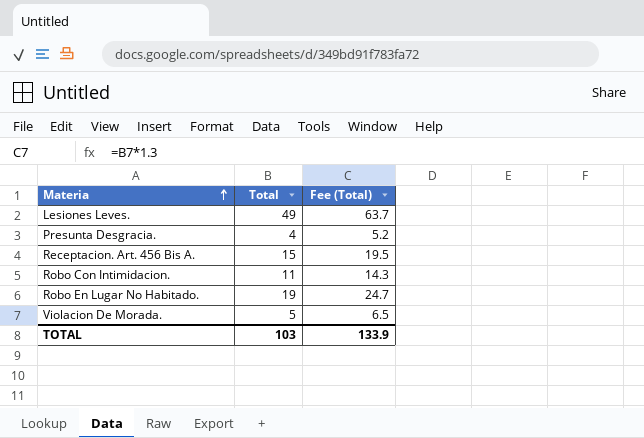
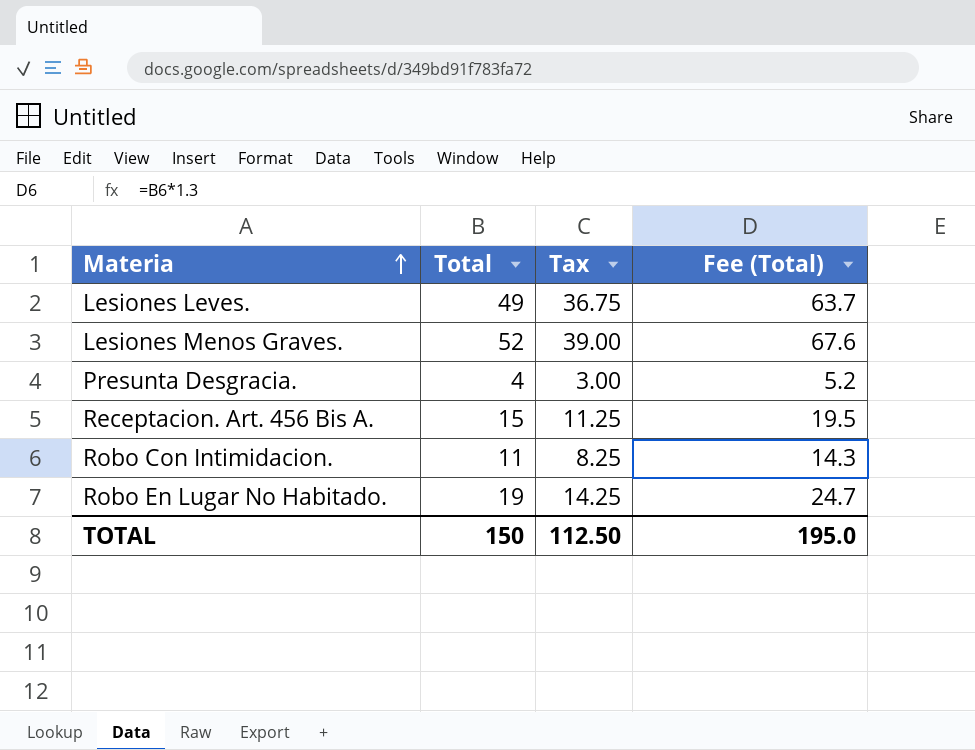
column Tax | formula: none -> [Total] * 0.75
row Violacion De Morada.: 5 | 6.5 -> none
row Lesiones Menos Graves.: none -> 52 | 39.00 | 67.6
TOTAL | Total: 103 -> 150
TOTAL | Fee (Total): 133.9 -> 195.0

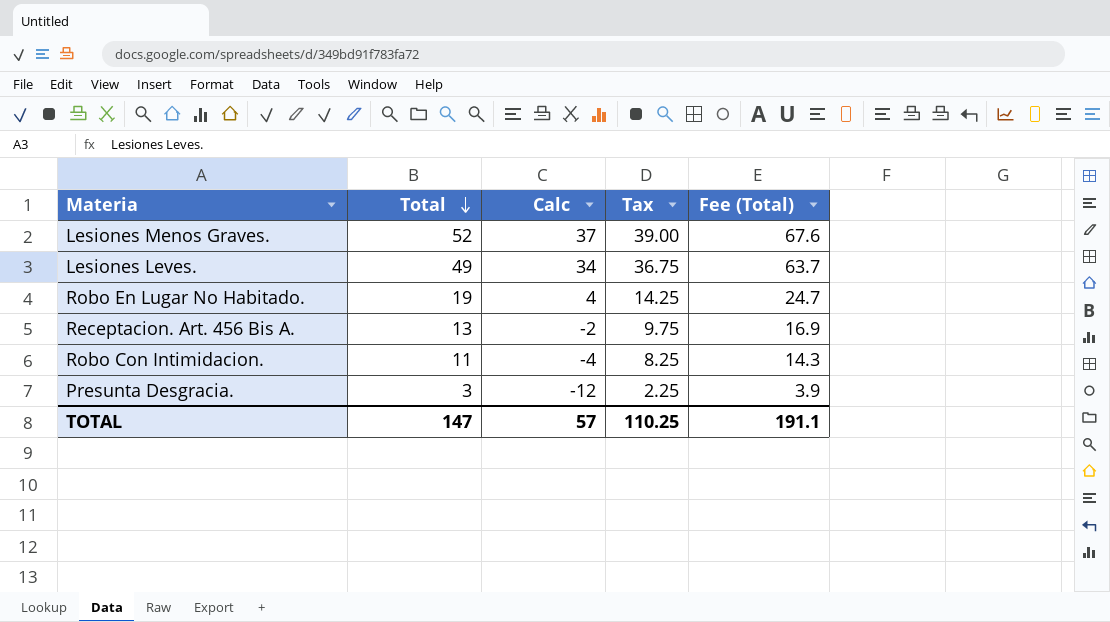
row order: Materia ascending -> Total descending
column Calc | formula: none -> [Total] - 15
Receptacion. Art. 456 Bis A. | Total: 15 -> 13
Receptacion. Art. 456 Bis A. | Tax: 11.25 -> 9.75
Receptacion. Art. 456 Bis A. | Fee (Total): 19.5 -> 16.9
Presunta Desgracia. | Total: 4 -> 3
Presunta Desgracia. | Tax: 3.00 -> 2.25
Presunta Desgracia. | Fee (Total): 5.2 -> 3.9
TOTAL | Total: 150 -> 147
TOTAL | Tax: 112.50 -> 110.25
TOTAL | Fee (Total): 195.0 -> 191.1

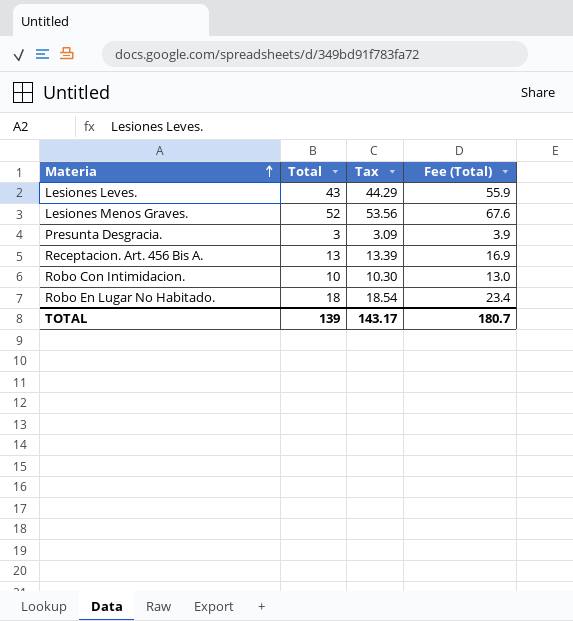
row order: Total descending -> Materia ascending
column Calc | formula: [Total] - 15 -> none
column Tax | formula: [Total] * 0.75 -> [Total] * 1.03
Lesiones Leves. | Total: 49 -> 43
Lesiones Leves. | Fee (Total): 63.7 -> 55.9
Robo Con Intimidacion. | Total: 11 -> 10
Robo Con Intimidacion. | Fee (Total): 14.3 -> 13.0
Robo En Lugar No Habitado. | Total: 19 -> 18
Robo En Lugar No Habitado. | Fee (Total): 24.7 -> 23.4
TOTAL | Total: 147 -> 139
TOTAL | Tax: 110.25 -> 143.17
TOTAL | Fee (Total): 191.1 -> 180.7

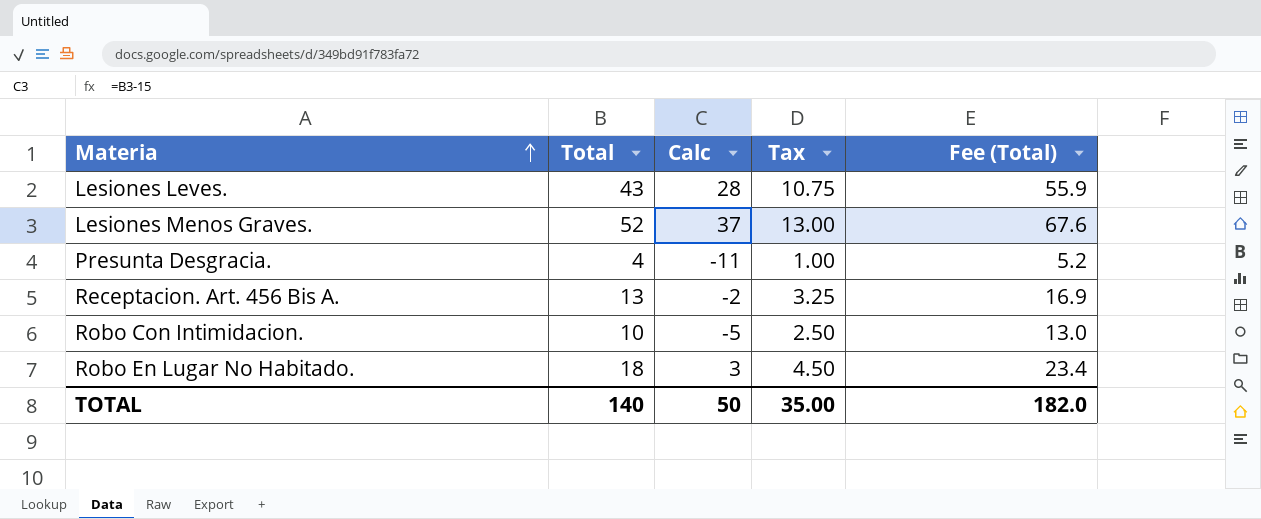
column Calc | formula: none -> [Total] - 15
column Tax | formula: [Total] * 1.03 -> [Total] * 0.25
Presunta Desgracia. | Total: 3 -> 4
Presunta Desgracia. | Fee (Total): 3.9 -> 5.2
TOTAL | Total: 139 -> 140
TOTAL | Tax: 143.17 -> 35.00
TOTAL | Fee (Total): 180.7 -> 182.0

